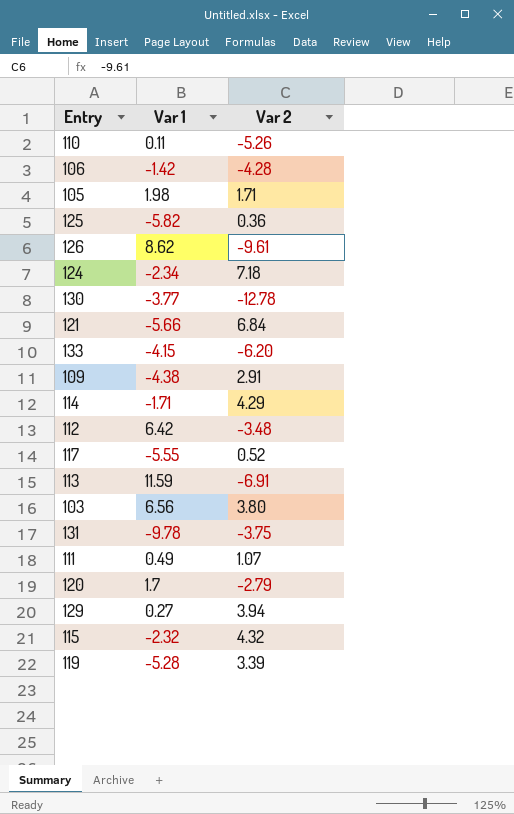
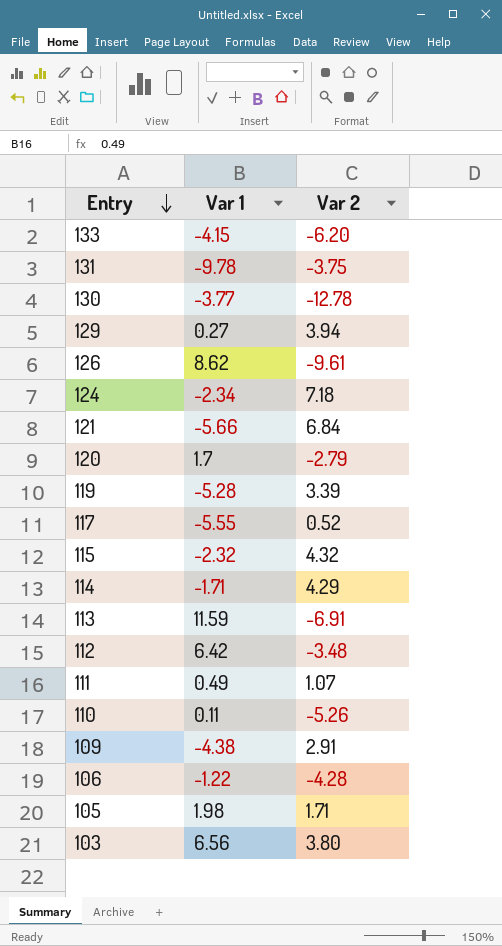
row order: none -> Entry descending
row 125: -5.82 | 0.36 -> none
106 | Var 1: -1.42 -> -1.22

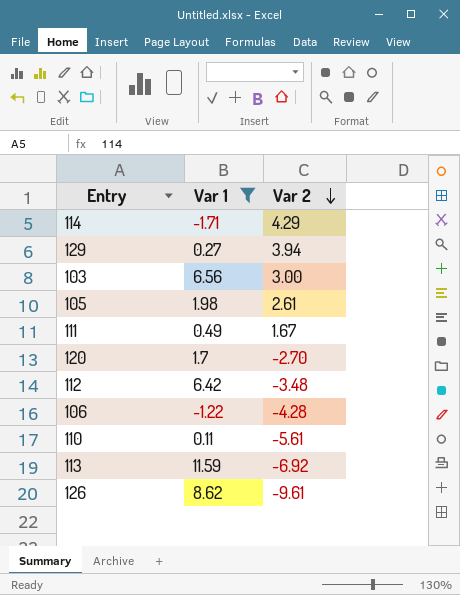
filter: none -> Var 1 >= -1.71
row order: Entry descending -> Var 2 descending
103 | Var 2: 3.80 -> 3.00
105 | Var 2: 1.71 -> 2.61
111 | Var 2: 1.07 -> 1.67
120 | Var 2: -2.79 -> -2.70
110 | Var 2: -5.26 -> -5.61
113 | Var 2: -6.91 -> -6.92

